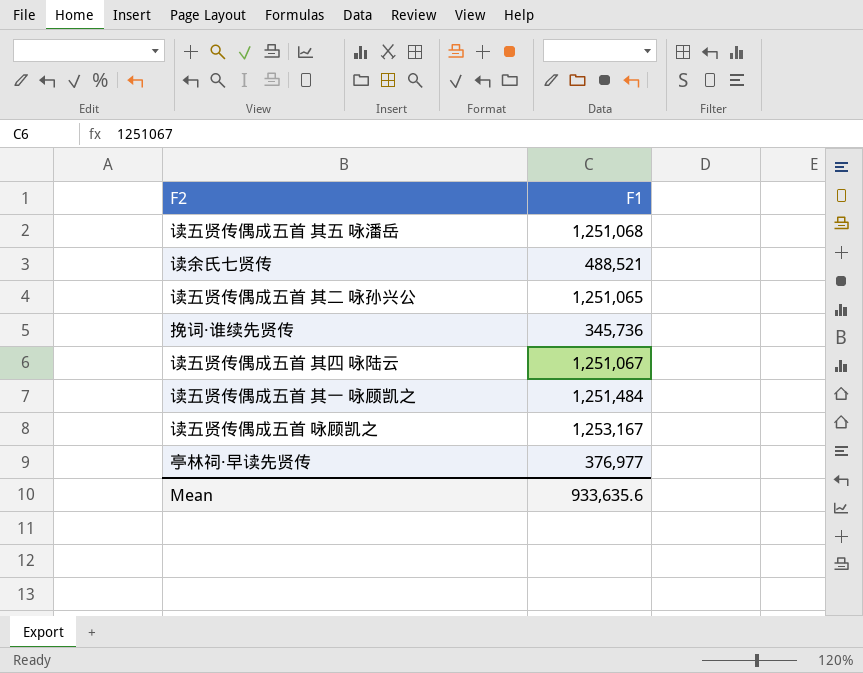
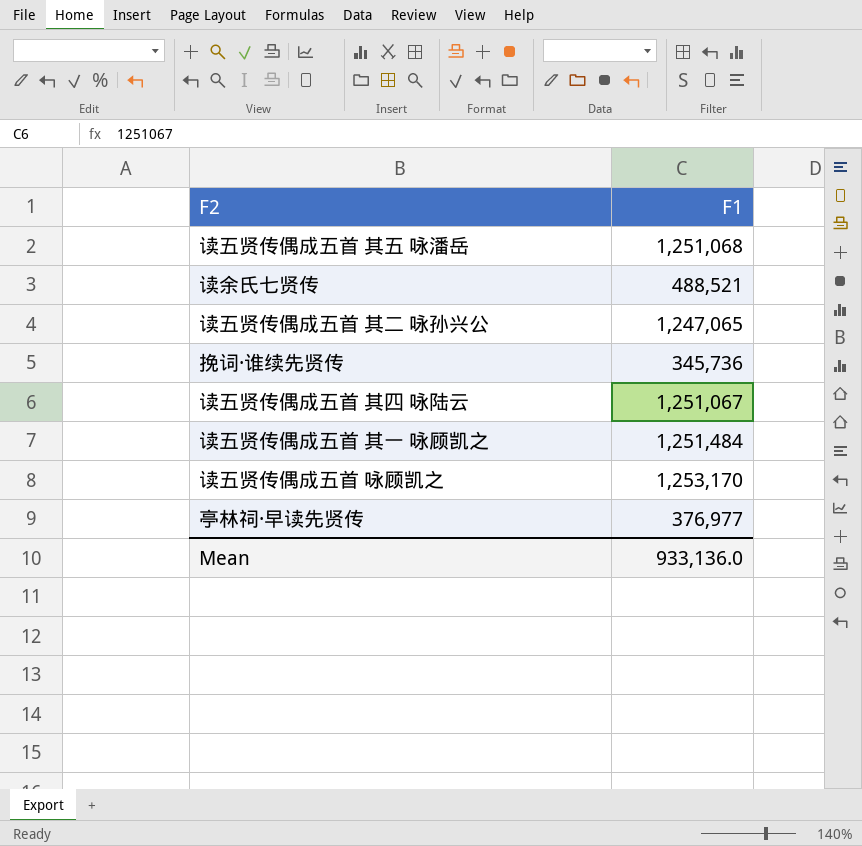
读五贤传偶成五首 其二 咏孙兴公 | F1: 1,251,065 -> 1,247,065
读五贤传偶成五首 咏顾凯之 | F1: 1,253,167 -> 1,253,170
Mean | F1: 933,635.6 -> 933,136.0

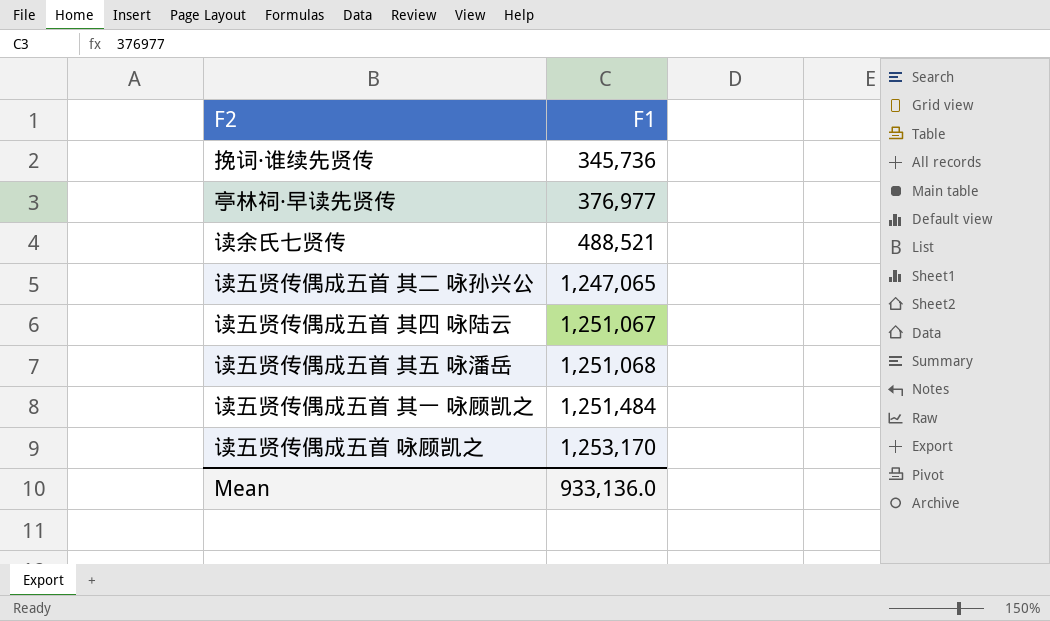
row order: none -> F1 ascending

